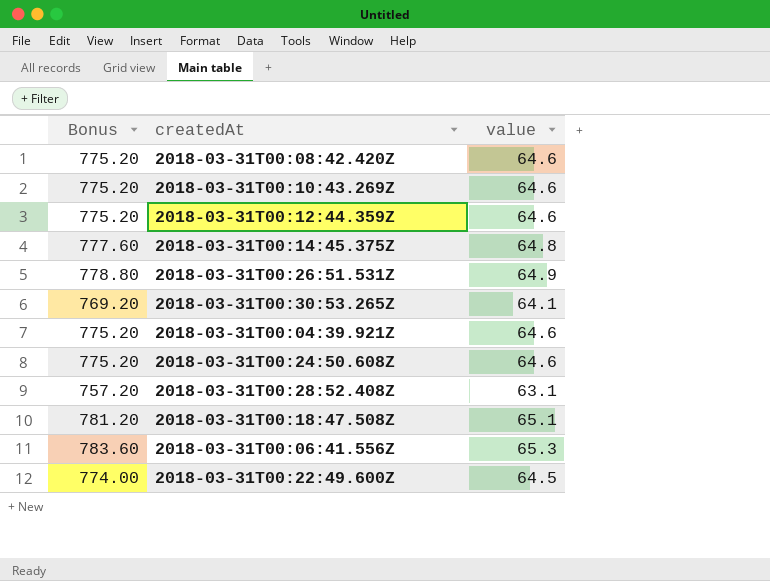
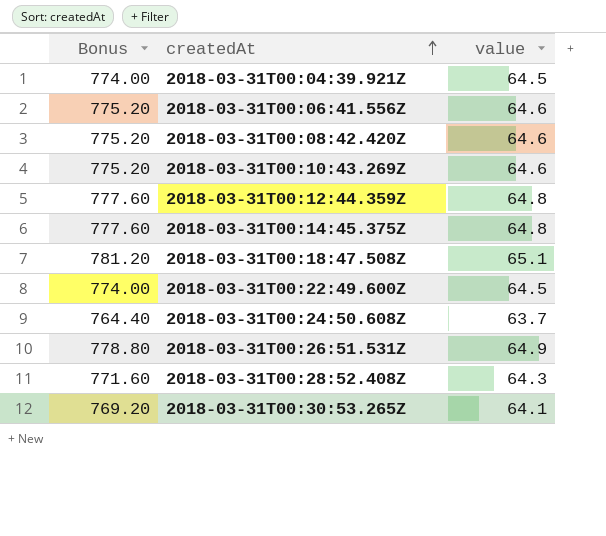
row order: none -> createdAt ascending
2018-03-31T00:04:39.921Z | Bonus: 775.20 -> 774.00
2018-03-31T00:04:39.921Z | value: 64.6 -> 64.5
2018-03-31T00:06:41.556Z | Bonus: 783.60 -> 775.20
2018-03-31T00:06:41.556Z | value: 65.3 -> 64.6
2018-03-31T00:12:44.359Z | Bonus: 775.20 -> 777.60
2018-03-31T00:12:44.359Z | value: 64.6 -> 64.8
2018-03-31T00:24:50.608Z | Bonus: 775.20 -> 764.40
2018-03-31T00:24:50.608Z | value: 64.6 -> 63.7
2018-03-31T00:28:52.408Z | Bonus: 757.20 -> 771.60
2018-03-31T00:28:52.408Z | value: 63.1 -> 64.3

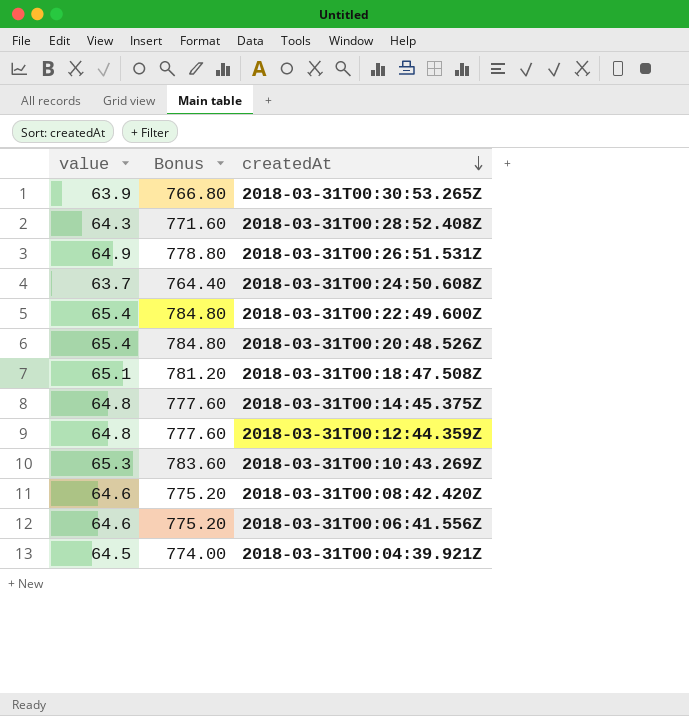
row order: createdAt ascending -> createdAt descending
column value | position: 3 -> 1
2018-03-31T00:30:53.265Z | value: 64.1 -> 63.9
2018-03-31T00:30:53.265Z | Bonus: 769.20 -> 766.80
2018-03-31T00:22:49.600Z | value: 64.5 -> 65.4
2018-03-31T00:22:49.600Z | Bonus: 774.00 -> 784.80
row 2018-03-31T00:20:48.526Z: none -> 65.4 | 784.80
2018-03-31T00:10:43.269Z | value: 64.6 -> 65.3
2018-03-31T00:10:43.269Z | Bonus: 775.20 -> 783.60

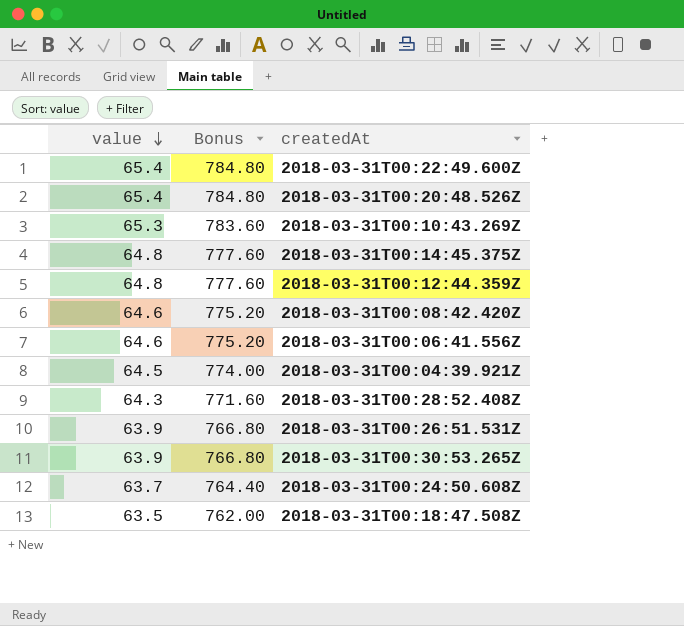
row order: createdAt descending -> value descending
2018-03-31T00:26:51.531Z | value: 64.9 -> 63.9
2018-03-31T00:26:51.531Z | Bonus: 778.80 -> 766.80
2018-03-31T00:18:47.508Z | value: 65.1 -> 63.5
2018-03-31T00:18:47.508Z | Bonus: 781.20 -> 762.00

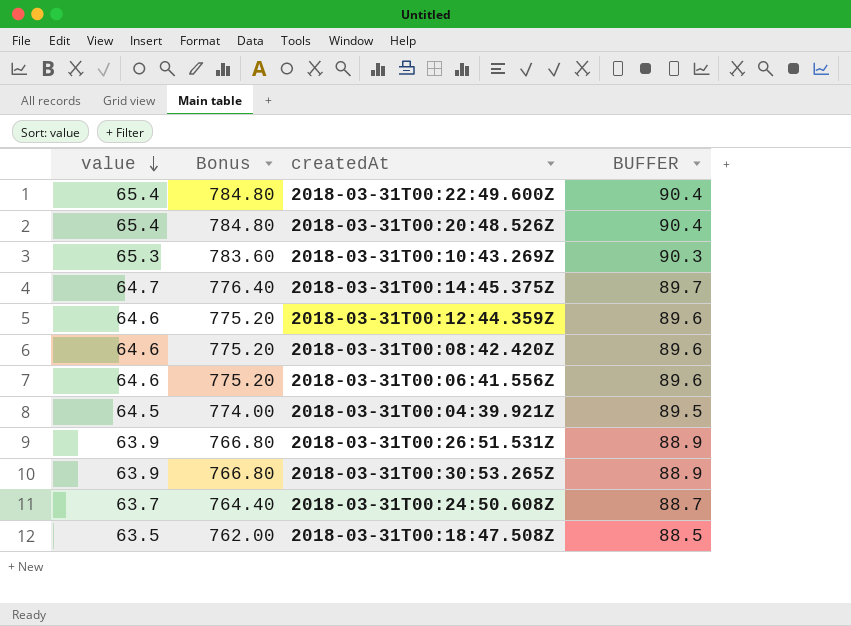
column BUFFER | formula: none -> [value] + 25
row 2018-03-31T00:28:52.408Z: 64.3 | 771.60 -> none
2018-03-31T00:14:45.375Z | value: 64.8 -> 64.7
2018-03-31T00:14:45.375Z | Bonus: 777.60 -> 776.40
2018-03-31T00:12:44.359Z | value: 64.8 -> 64.6
2018-03-31T00:12:44.359Z | Bonus: 777.60 -> 775.20

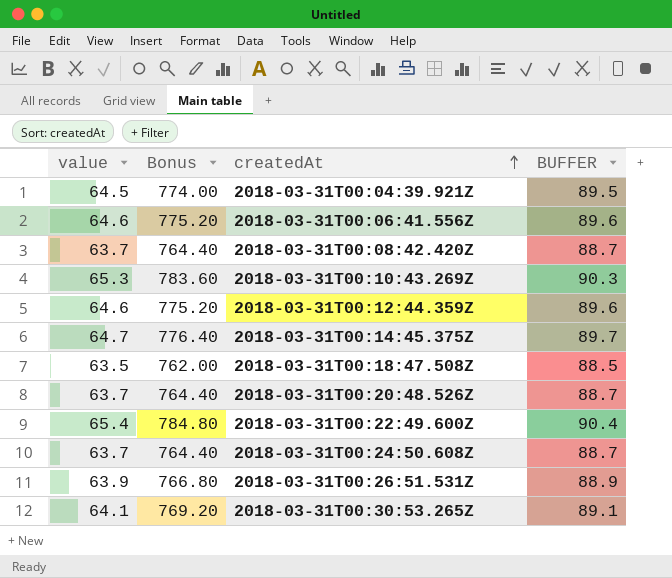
row order: value descending -> createdAt ascending
2018-03-31T00:08:42.420Z | value: 64.6 -> 63.7
2018-03-31T00:08:42.420Z | Bonus: 775.20 -> 764.40
2018-03-31T00:08:42.420Z | BUFFER: 89.6 -> 88.7
2018-03-31T00:20:48.526Z | value: 65.4 -> 63.7
2018-03-31T00:20:48.526Z | Bonus: 784.80 -> 764.40
2018-03-31T00:20:48.526Z | BUFFER: 90.4 -> 88.7
2018-03-31T00:30:53.265Z | value: 63.9 -> 64.1
2018-03-31T00:30:53.265Z | Bonus: 766.80 -> 769.20
2018-03-31T00:30:53.265Z | BUFFER: 88.9 -> 89.1

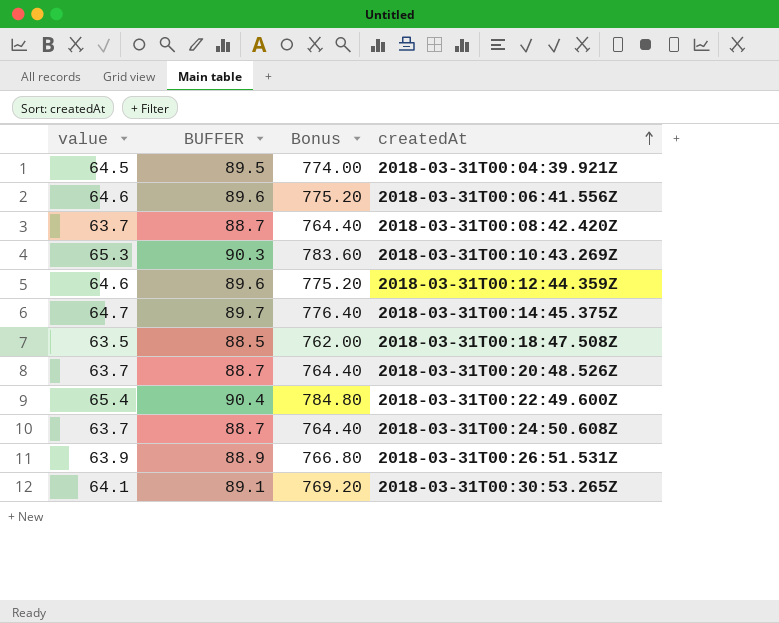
column BUFFER | position: 4 -> 2

